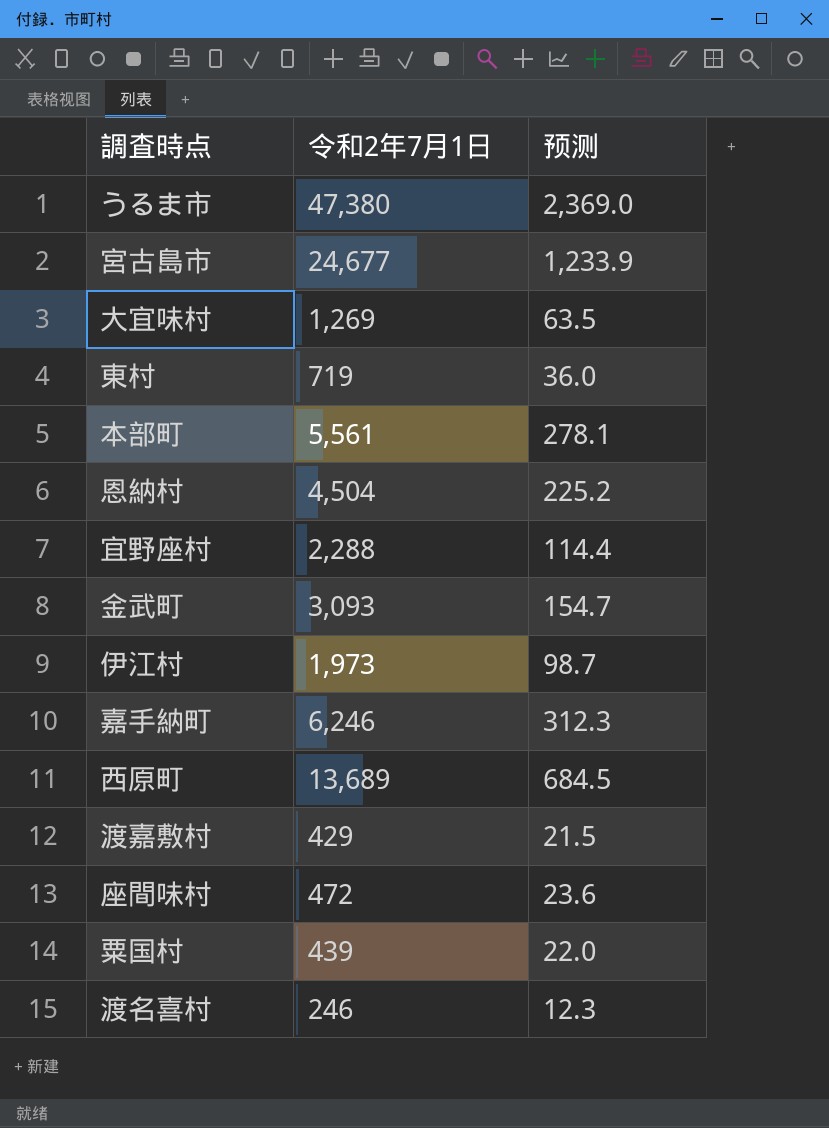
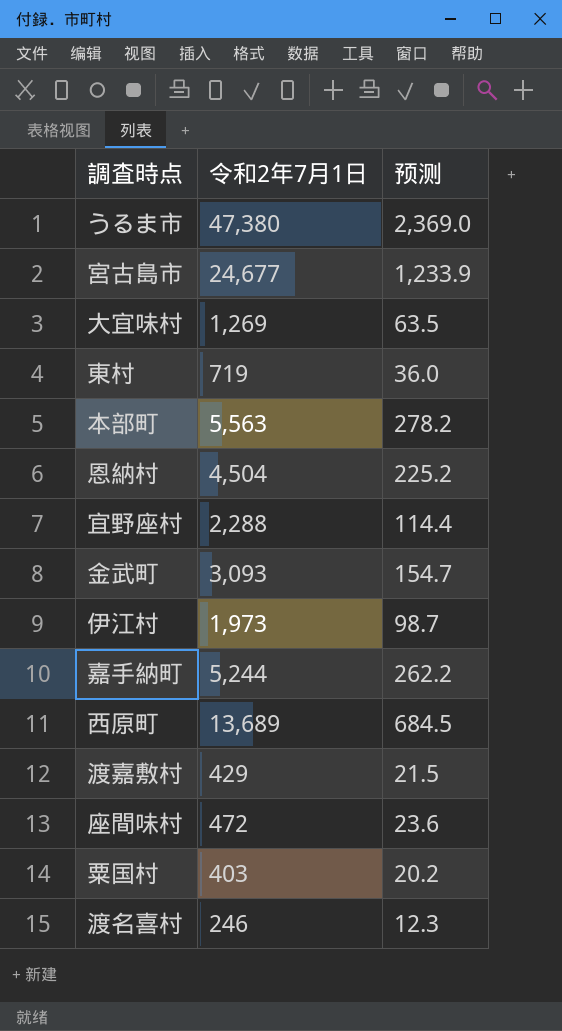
本部町 | 令和2年7月1日: 5,561 -> 5,563
本部町 | 预测: 278.1 -> 278.2
嘉手納町 | 令和2年7月1日: 6,246 -> 5,244
嘉手納町 | 预测: 312.3 -> 262.2
粟国村 | 令和2年7月1日: 439 -> 403
粟国村 | 预测: 22.0 -> 20.2

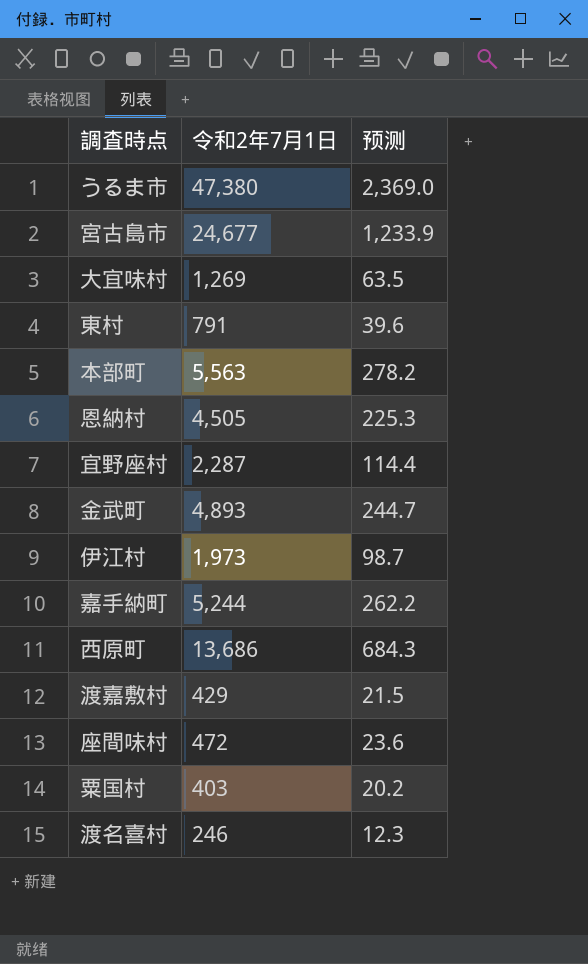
東村 | 令和2年7月1日: 719 -> 791
東村 | 预测: 36.0 -> 39.6
恩納村 | 令和2年7月1日: 4,504 -> 4,505
恩納村 | 预测: 225.2 -> 225.3
宜野座村 | 令和2年7月1日: 2,288 -> 2,287
金武町 | 令和2年7月1日: 3,093 -> 4,893
金武町 | 预测: 154.7 -> 244.7
西原町 | 令和2年7月1日: 13,689 -> 13,686
西原町 | 预测: 684.5 -> 684.3

